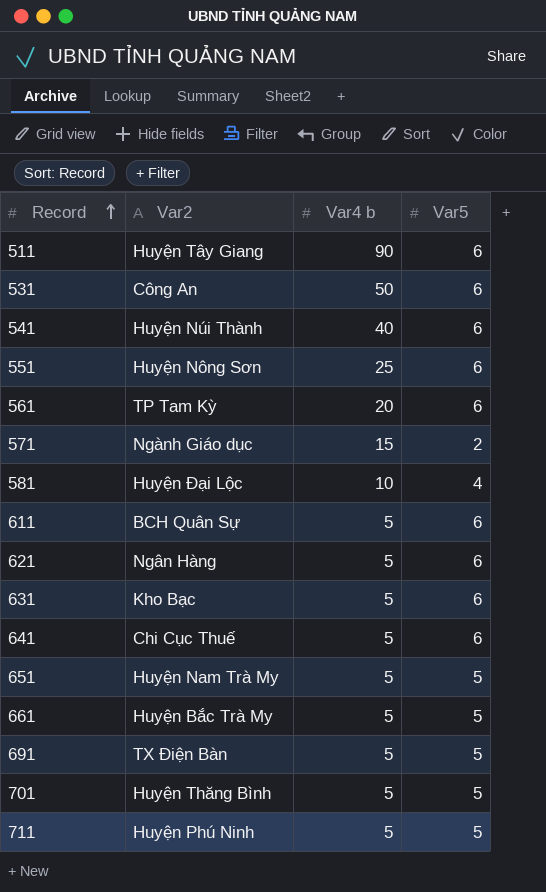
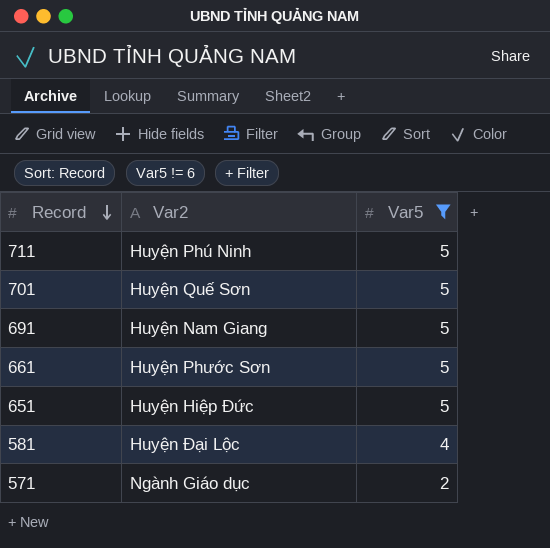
filter: none -> Var5 != 6
row order: Record ascending -> Record descending
column Var4 b | position: 3 -> none
701 | Var2: Huyện Thăng Bình -> Huyện Quế Sơn
691 | Var2: TX Điện Bàn -> Huyện Nam Giang
661 | Var2: Huyện Bắc Trà My -> Huyện Phước Sơn
651 | Var2: Huyện Nam Trà My -> Huyện Hiệp Đức

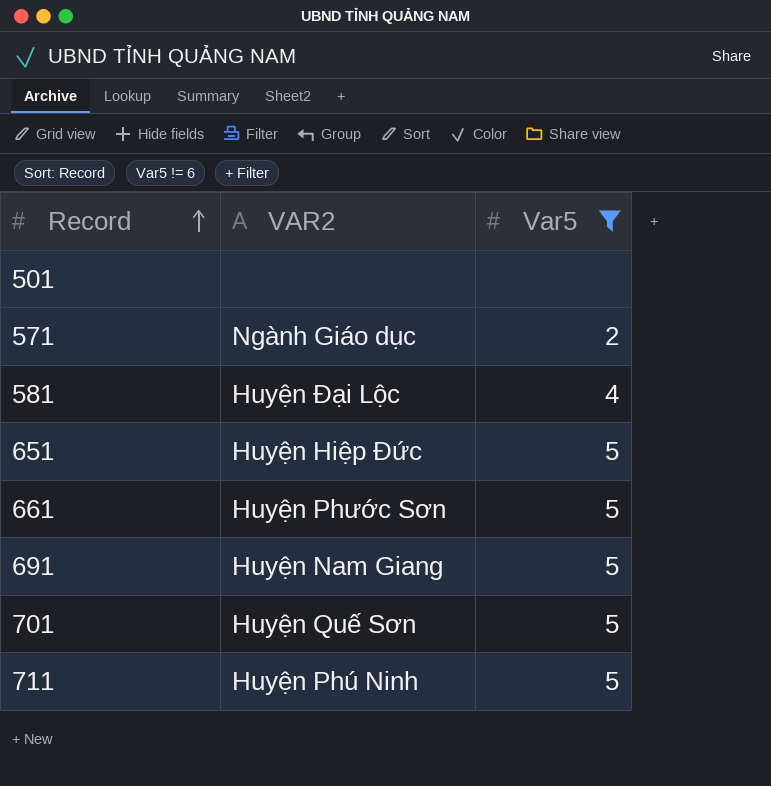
row order: Record descending -> Record ascending
column name: Var2 -> VAR2
row 501: none -> none | none

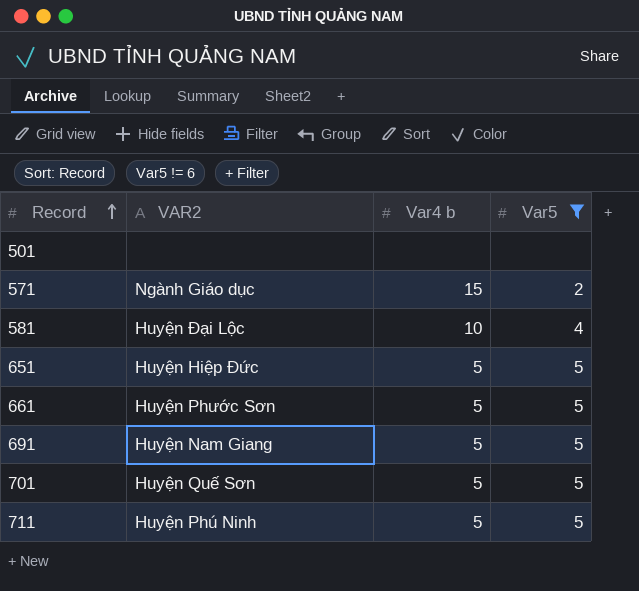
column Var4 b | position: none -> 3

